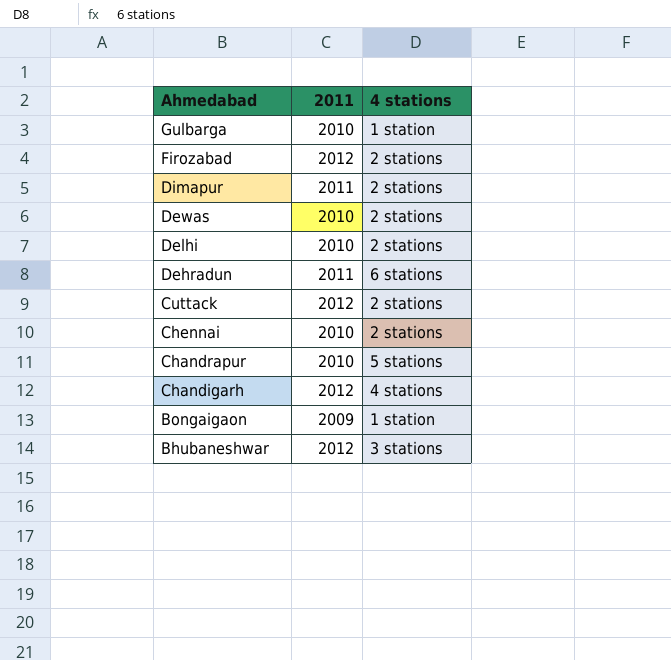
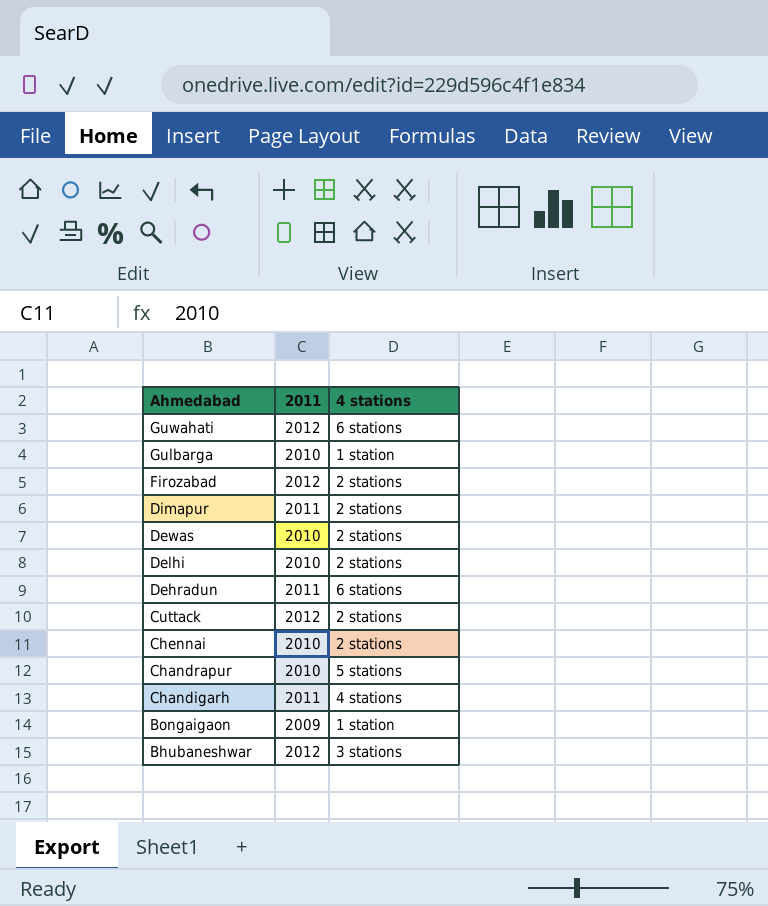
row Guwahati: none -> 2012 | 6 stations
Chandigarh | 2011: 2012 -> 2011

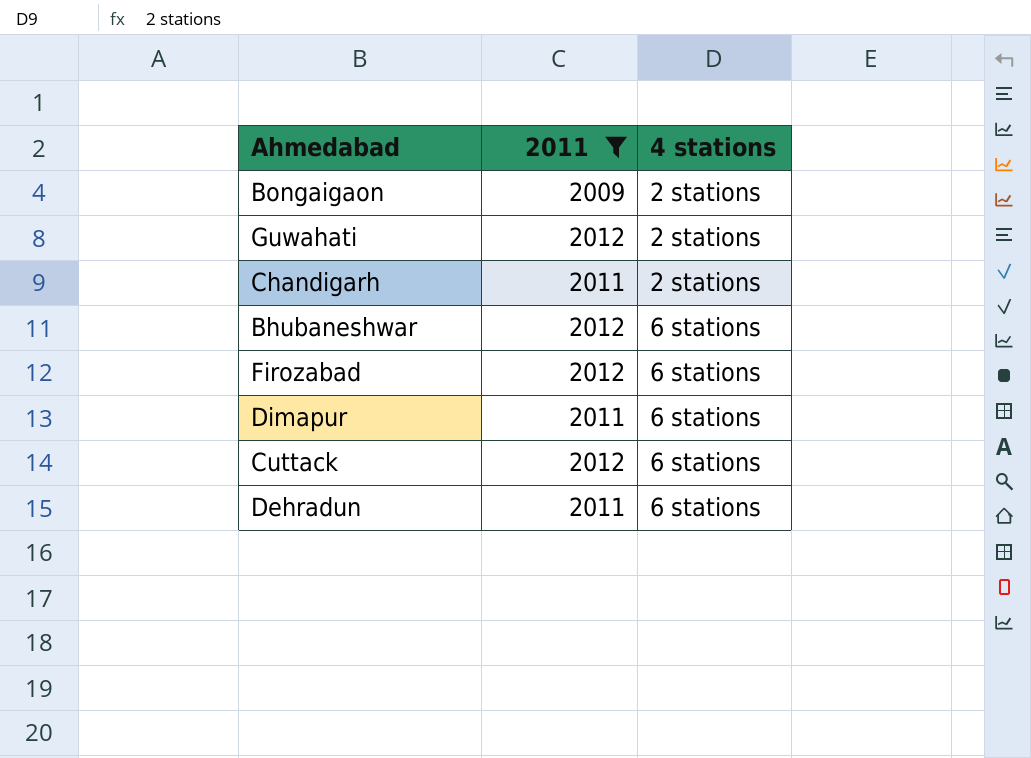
filter: none -> 2011 != 2010
row order: Ahmedabad descending -> 4 stations ascending
Bongaigaon | 4 stations: 1 station -> 2 stations
Guwahati | 4 stations: 6 stations -> 2 stations
Chandigarh | 4 stations: 4 stations -> 2 stations
Bhubaneshwar | 4 stations: 3 stations -> 6 stations
Firozabad | 4 stations: 2 stations -> 6 stations
Dimapur | 4 stations: 2 stations -> 6 stations
Cuttack | 4 stations: 2 stations -> 6 stations

